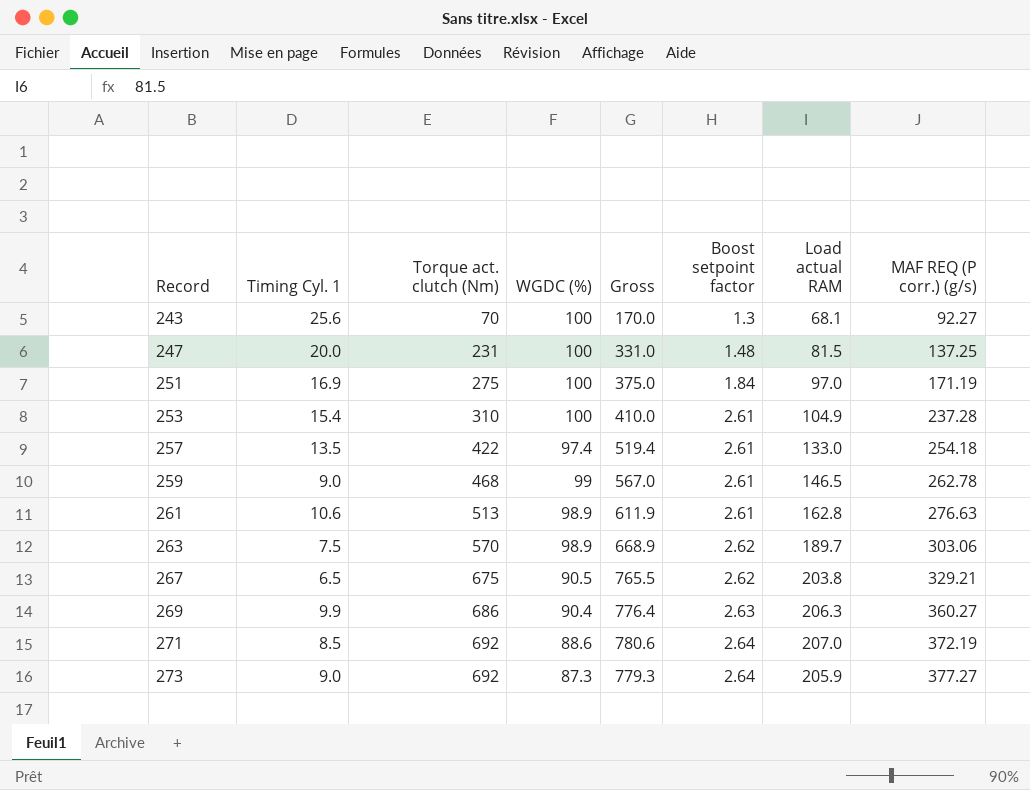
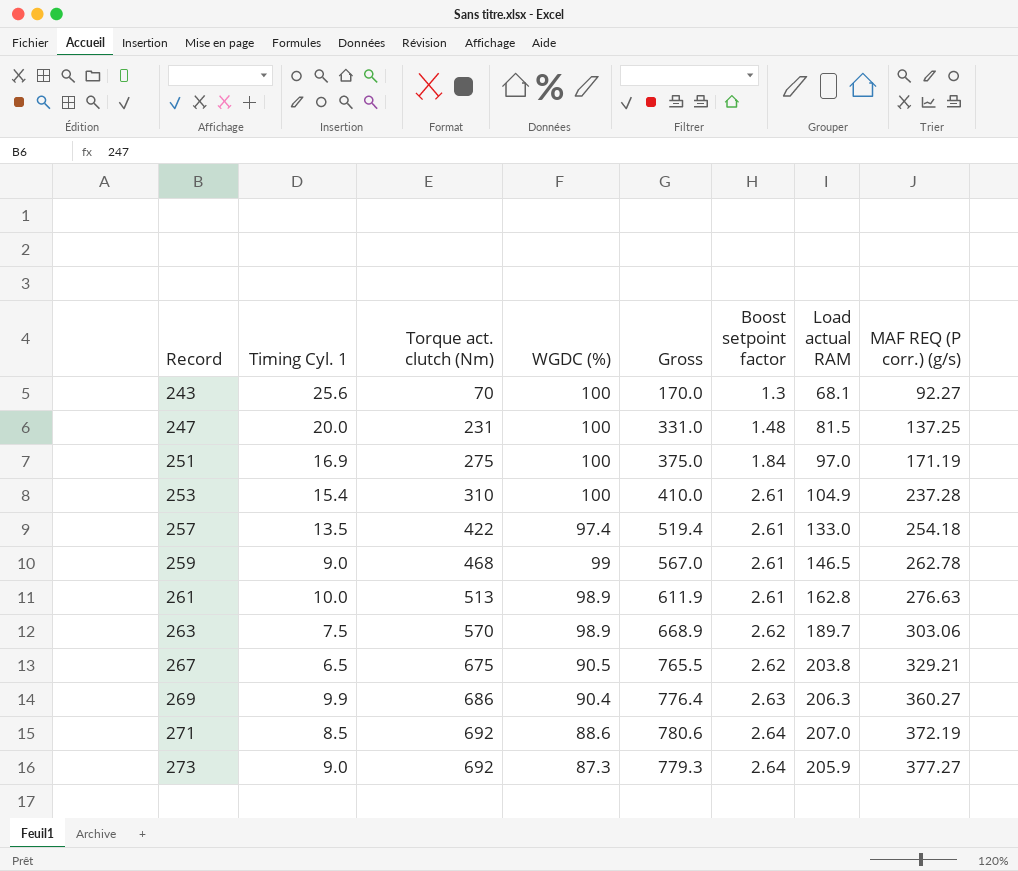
261 | Timing Cyl. 1: 10.6 -> 10.0

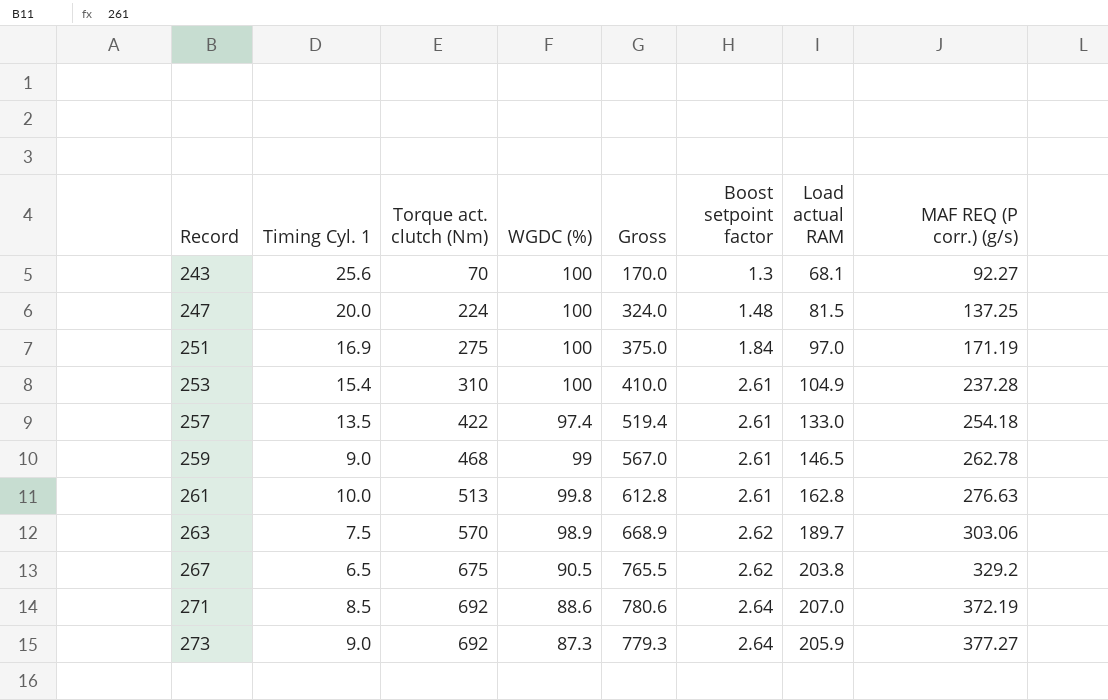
row 269: 9.9 | 686 | 90.4 | 776.4 | 2.63 | 206.3 | 360.27 -> none
247 | Torque act. clutch (Nm): 231 -> 224
247 | Gross: 331.0 -> 324.0
261 | WGDC (%): 98.9 -> 99.8
261 | Gross: 611.9 -> 612.8
267 | MAF REQ (P corr.) (g/s): 329.21 -> 329.2

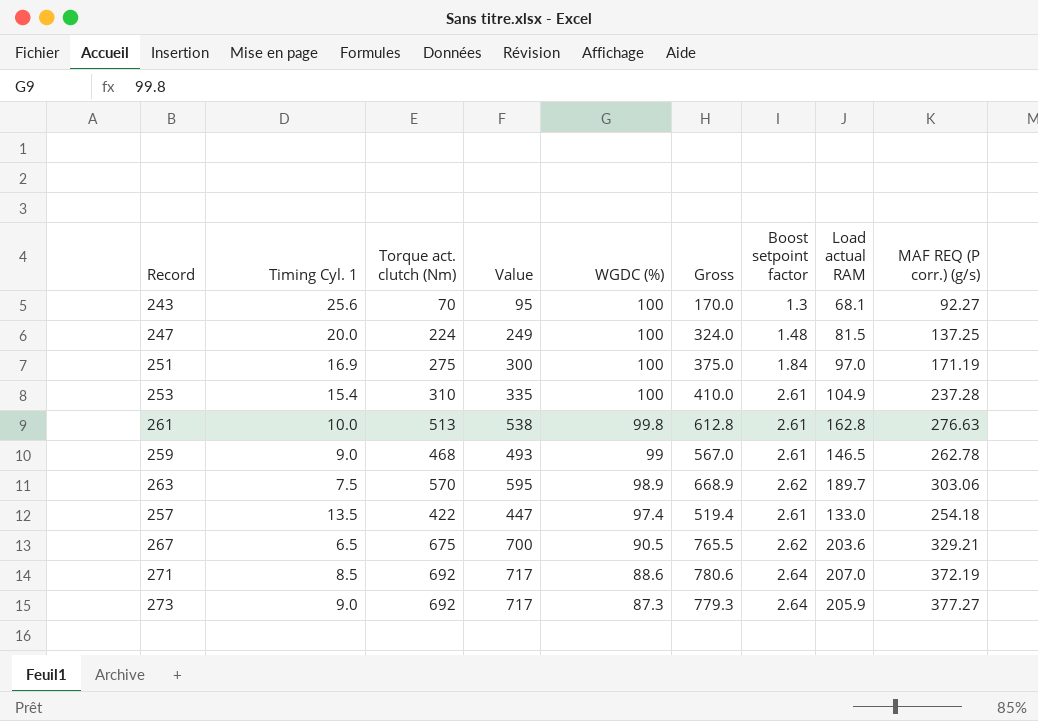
row order: Record ascending -> WGDC (%) descending
column Value | formula: none -> [Torque act. clutch (Nm)] + 25
267 | Load actual RAM: 203.8 -> 203.6
267 | MAF REQ (P corr.) (g/s): 329.2 -> 329.21

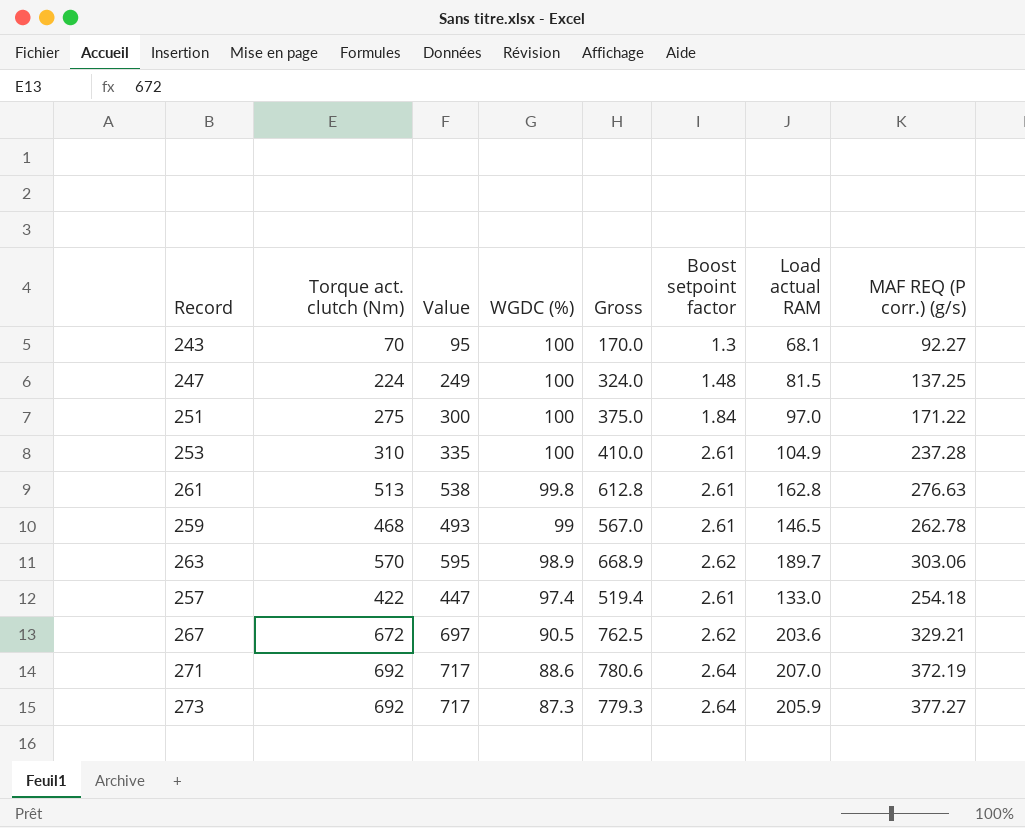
column Timing Cyl. 1 | position: 2 -> none
251 | MAF REQ (P corr.) (g/s): 171.19 -> 171.22
267 | Torque act. clutch (Nm): 675 -> 672
267 | Value: 700 -> 697
267 | Gross: 765.5 -> 762.5

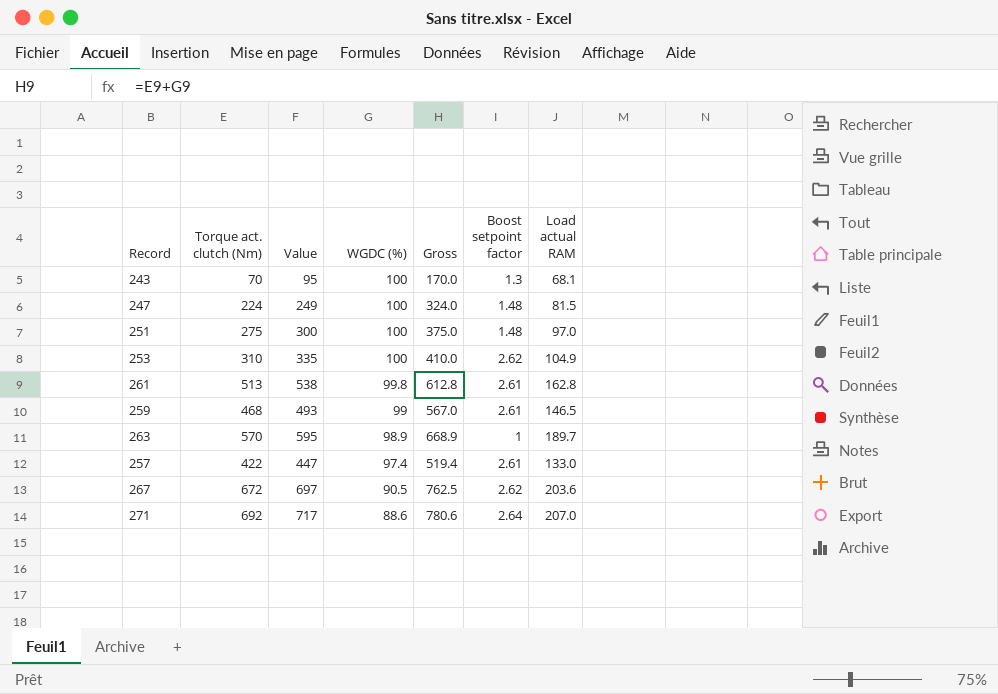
column MAF REQ (P corr.) (g/s) | position: 8 -> none
row 273: 692 | 717 | 87.3 | 779.3 | 2.64 | 205.9 | 377.27 -> none
251 | Boost setpoint factor: 1.84 -> 1.48
253 | Boost setpoint factor: 2.61 -> 2.62
263 | Boost setpoint factor: 2.62 -> 1

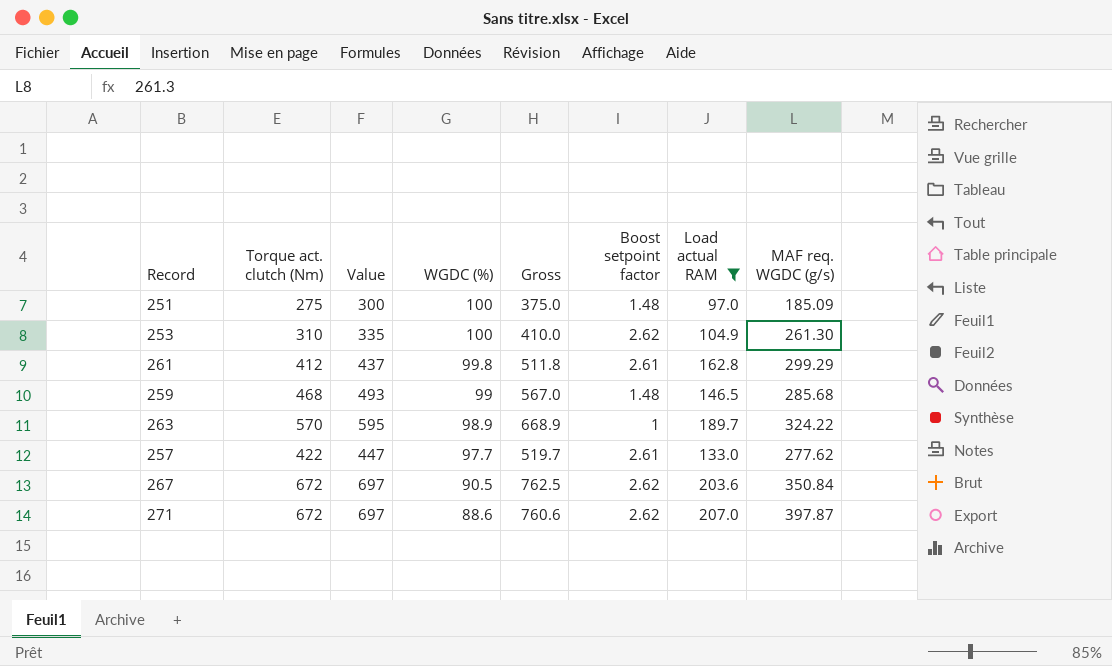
filter: none -> Load actual RAM >= 97.0
column MAF req. WGDC (g/s) | position: none -> 8
261 | Torque act. clutch (Nm): 513 -> 412
261 | Value: 538 -> 437
261 | Gross: 612.8 -> 511.8
259 | Boost setpoint factor: 2.61 -> 1.48
257 | WGDC (%): 97.4 -> 97.7
257 | Gross: 519.4 -> 519.7
271 | Torque act. clutch (Nm): 692 -> 672
271 | Value: 717 -> 697
271 | Gross: 780.6 -> 760.6
271 | Boost setpoint factor: 2.64 -> 2.62

